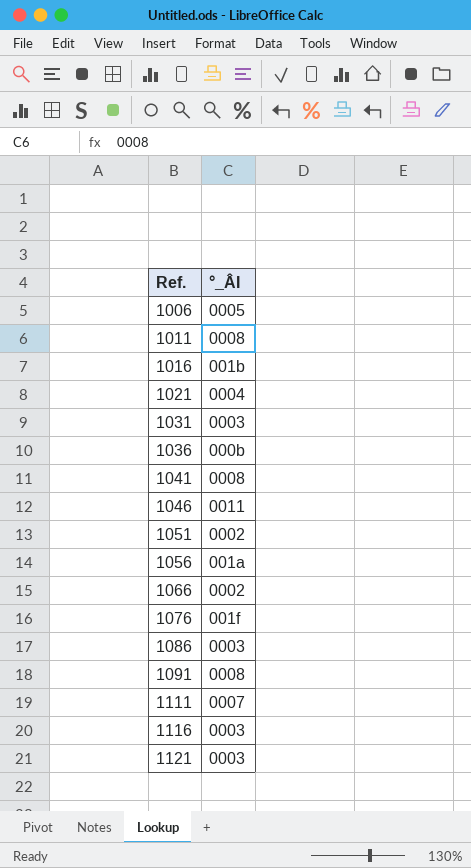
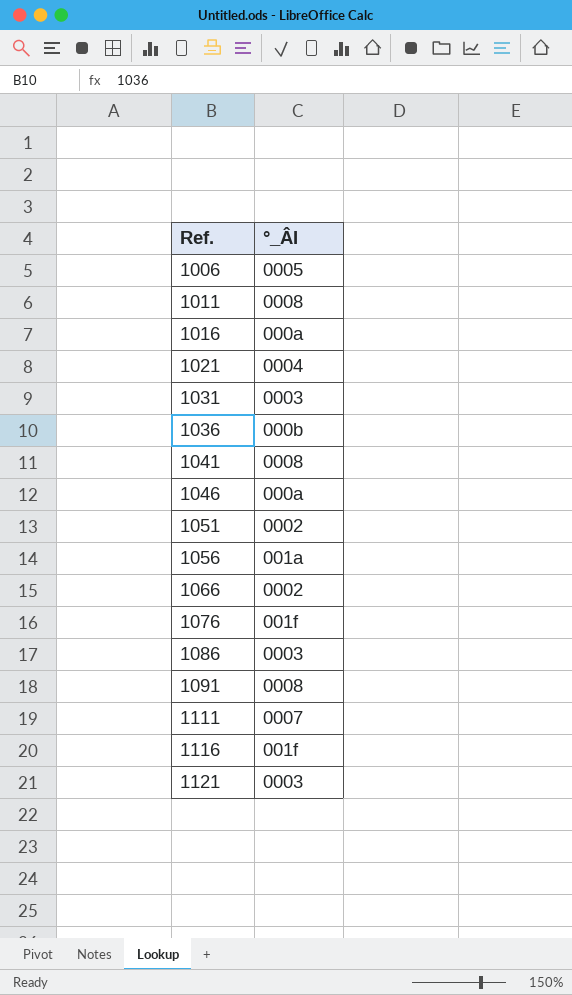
1016 | °_ÂI: 001b -> 000a
1046 | °_ÂI: 0011 -> 000a
1116 | °_ÂI: 0003 -> 001f

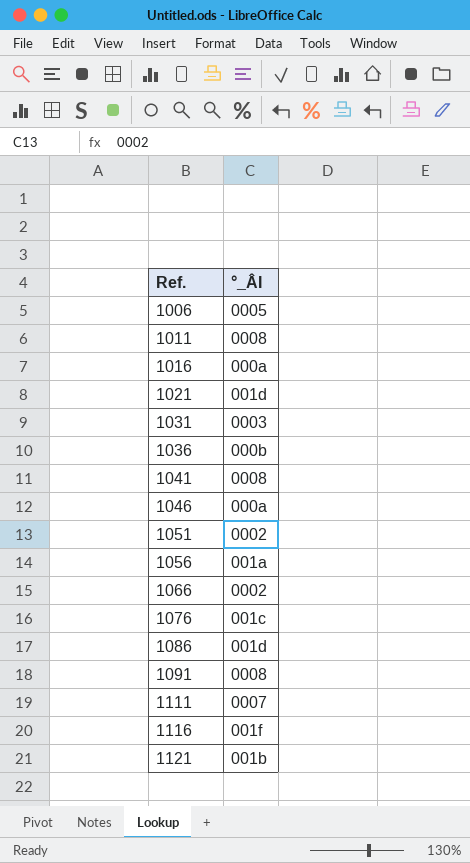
1021 | °_ÂI: 0004 -> 001d
1076 | °_ÂI: 001f -> 001c
1086 | °_ÂI: 0003 -> 001d
1121 | °_ÂI: 0003 -> 001b

